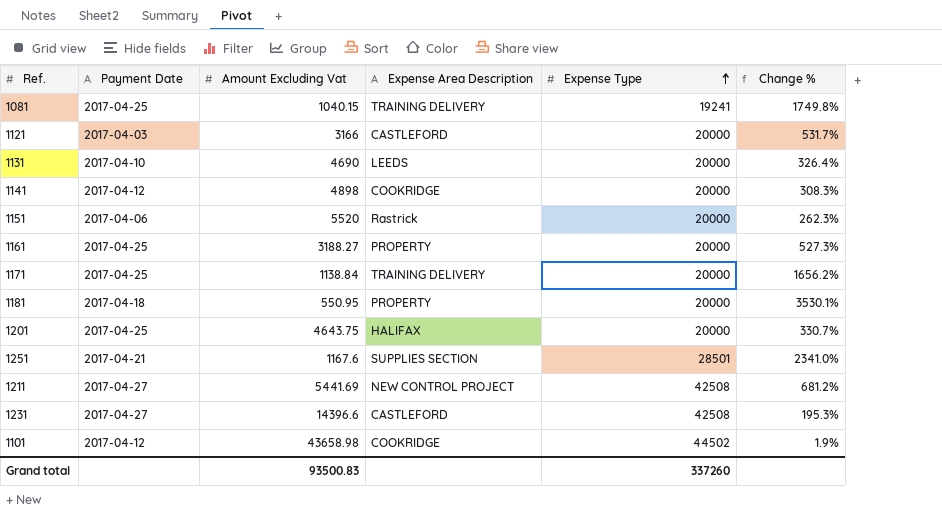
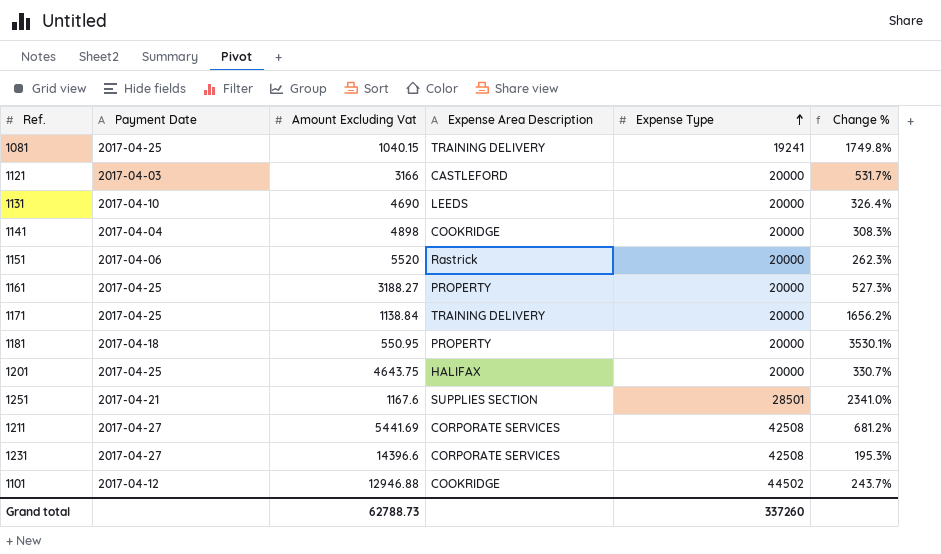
1141 | Payment Date: 2017-04-12 -> 2017-04-04
1211 | Expense Area Description: NEW CONTROL PROJECT -> CORPORATE SERVICES
1231 | Expense Area Description: CASTLEFORD -> CORPORATE SERVICES
1101 | Amount Excluding Vat: 43658.98 -> 12946.88
1101 | Change %: 1.9% -> 243.7%
Grand total | Amount Excluding Vat: 93500.83 -> 62788.73

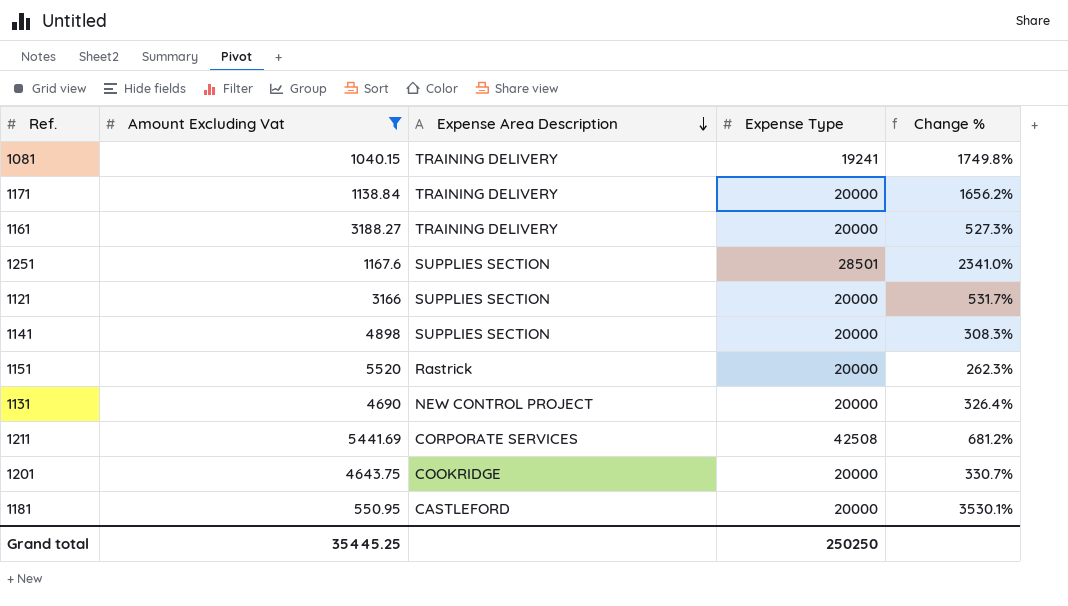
filter: none -> Amount Excluding Vat <= 5520
row order: Expense Type ascending -> Expense Area Description descending
column Payment Date | position: 2 -> none
1161 | Expense Area Description: PROPERTY -> TRAINING DELIVERY
1121 | Expense Area Description: CASTLEFORD -> SUPPLIES SECTION
1141 | Expense Area Description: COOKRIDGE -> SUPPLIES SECTION
1131 | Expense Area Description: LEEDS -> NEW CONTROL PROJECT
1201 | Expense Area Description: HALIFAX -> COOKRIDGE
1181 | Expense Area Description: PROPERTY -> CASTLEFORD
Grand total | Amount Excluding Vat: 62788.73 -> 35445.25
Grand total | Expense Type: 337260 -> 250250

